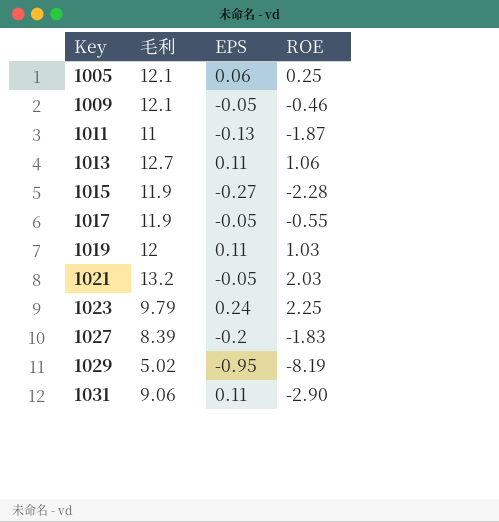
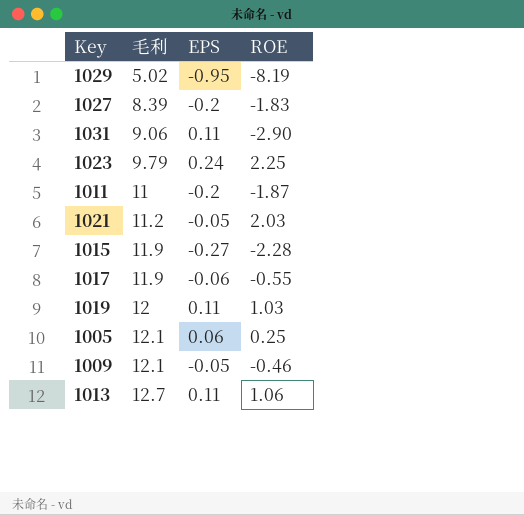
row order: Key ascending -> 毛利 ascending
1011 | EPS: -0.13 -> -0.2
1021 | 毛利: 13.2 -> 11.2
1017 | EPS: -0.05 -> -0.06

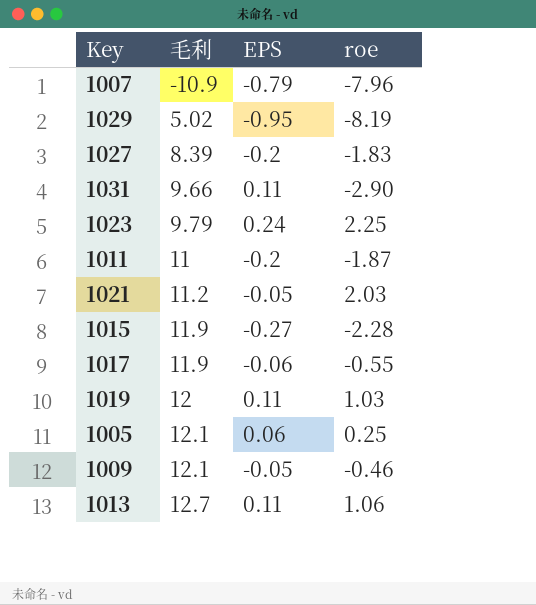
column name: ROE -> roe
row 1007: none -> -10.9 | -0.79 | -7.96
1031 | 毛利: 9.06 -> 9.66

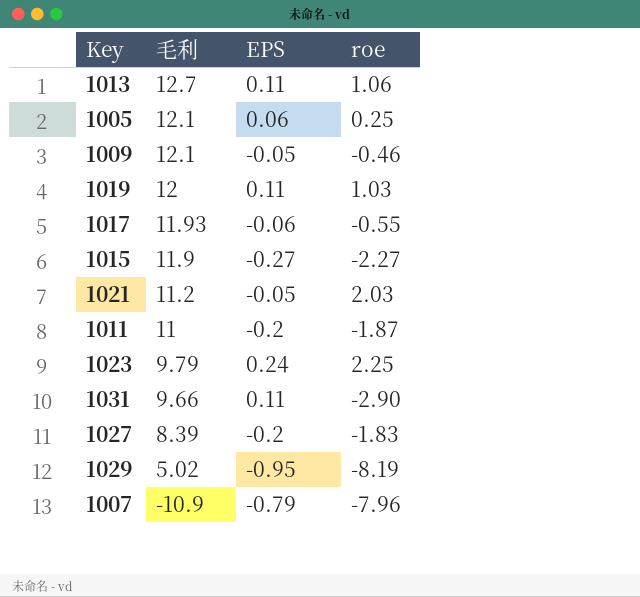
row order: 毛利 ascending -> 毛利 descending
1017 | 毛利: 11.9 -> 11.93
1015 | roe: -2.28 -> -2.27

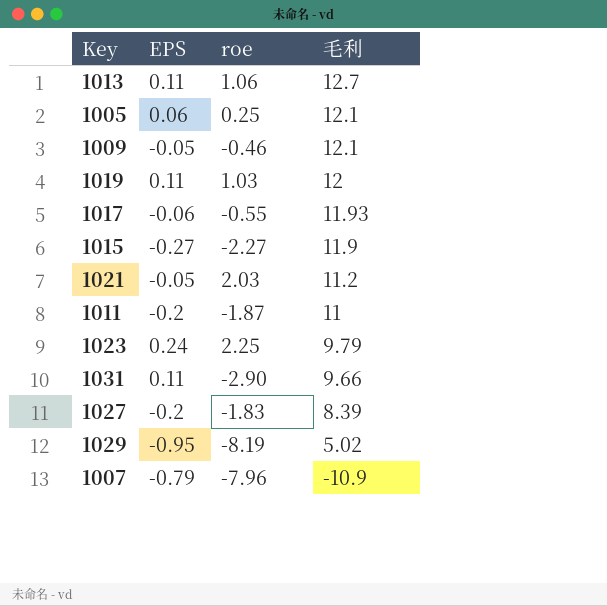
column 毛利 | position: 2 -> 4

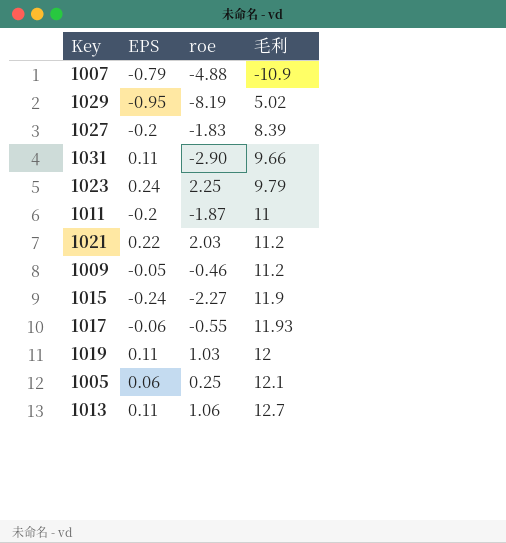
row order: 毛利 descending -> 毛利 ascending
1007 | roe: -7.96 -> -4.88
1021 | EPS: -0.05 -> 0.22
1009 | 毛利: 12.1 -> 11.2
1015 | EPS: -0.27 -> -0.24

